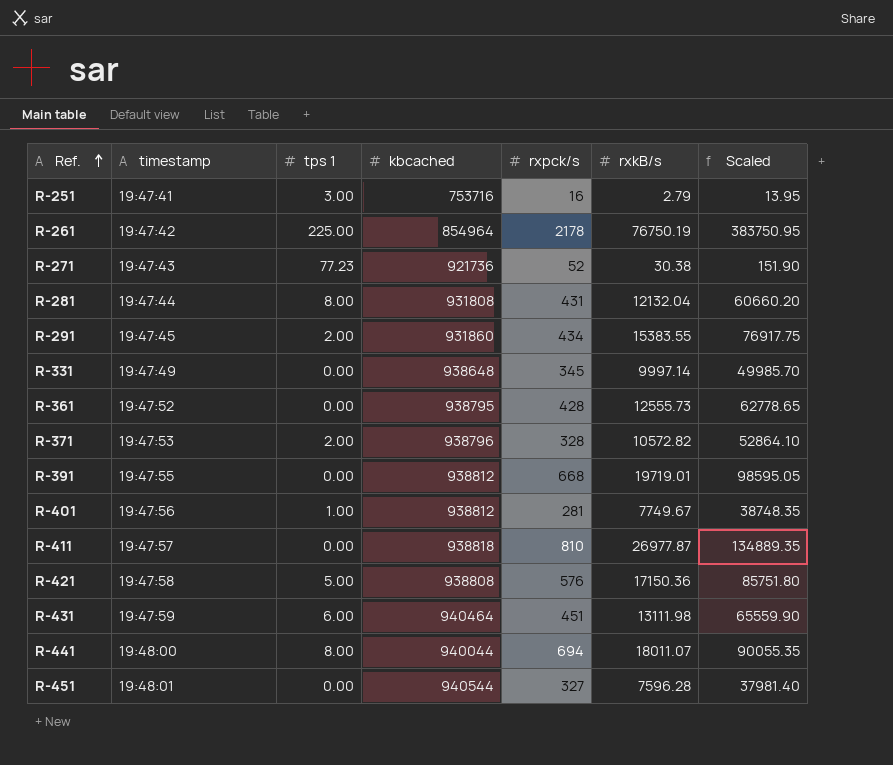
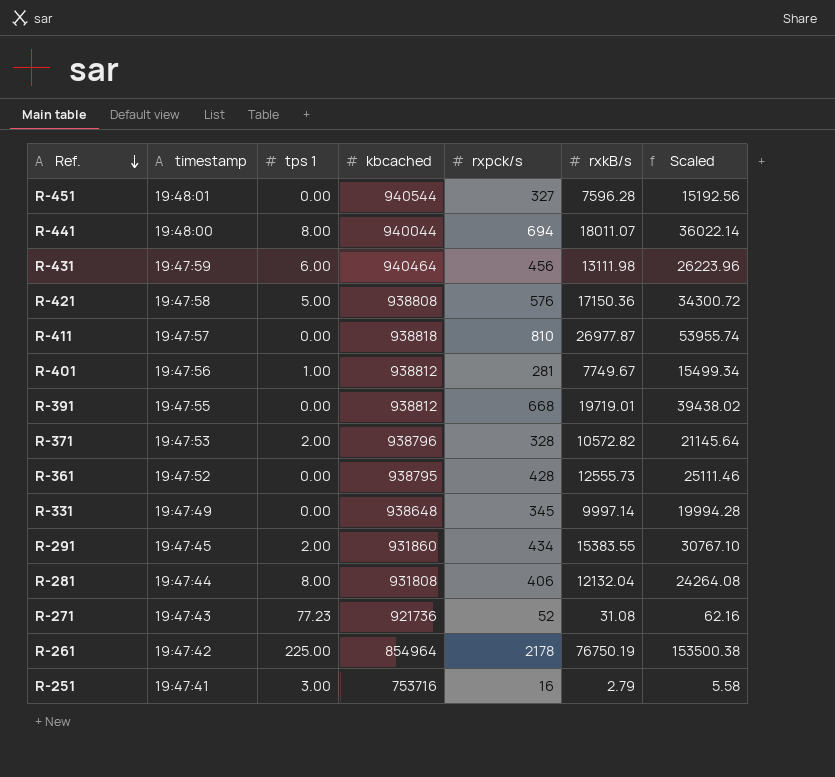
row order: Ref. ascending -> Ref. descending
column Scaled | formula: [rxkB/s] * 5 -> [rxkB/s] * 2
R-431 | rxpck/s: 451 -> 456
R-281 | rxpck/s: 431 -> 406
R-271 | rxkB/s: 30.38 -> 31.08

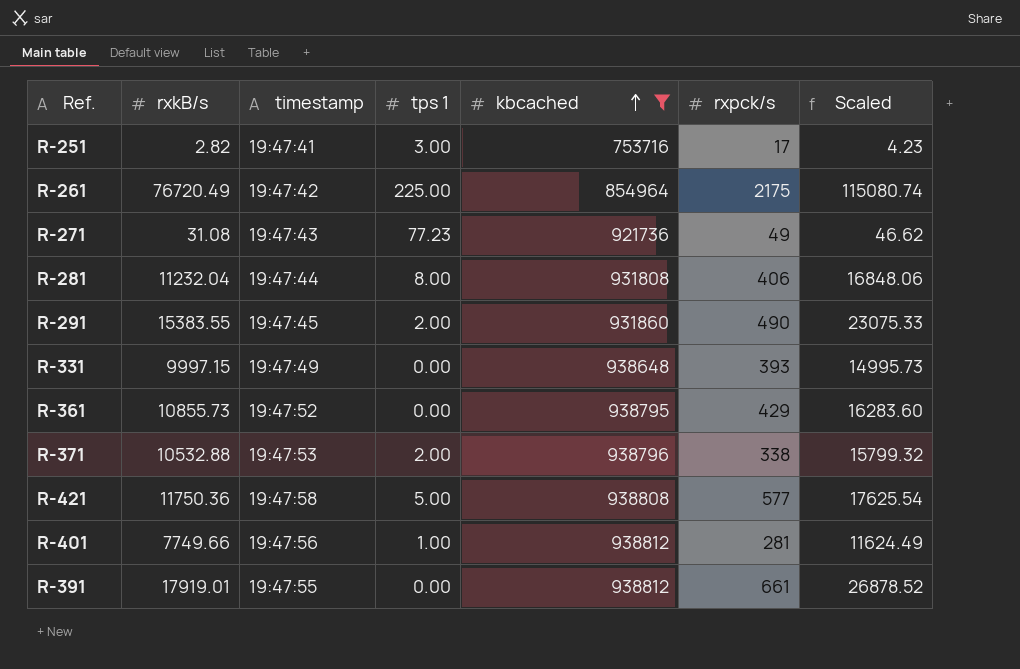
filter: none -> kbcached <= 938812
row order: Ref. descending -> kbcached ascending
column rxkB/s | position: 6 -> 2
column Scaled | formula: [rxkB/s] * 2 -> [rxkB/s] * 1.5
R-251 | rxkB/s: 2.79 -> 2.82
R-251 | rxpck/s: 16 -> 17
R-261 | rxkB/s: 76750.19 -> 76720.49
R-261 | rxpck/s: 2178 -> 2175
R-271 | rxpck/s: 52 -> 49
R-281 | rxkB/s: 12132.04 -> 11232.04
R-291 | rxpck/s: 434 -> 490
R-331 | rxkB/s: 9997.14 -> 9997.15
R-331 | rxpck/s: 345 -> 393
R-361 | rxkB/s: 12555.73 -> 10855.73
R-361 | rxpck/s: 428 -> 429
R-371 | rxkB/s: 10572.82 -> 10532.88
R-371 | rxpck/s: 328 -> 338
R-421 | rxkB/s: 17150.36 -> 11750.36
R-421 | rxpck/s: 576 -> 577
R-401 | rxkB/s: 7749.67 -> 7749.66
R-391 | rxkB/s: 19719.01 -> 17919.01
R-391 | rxpck/s: 668 -> 661

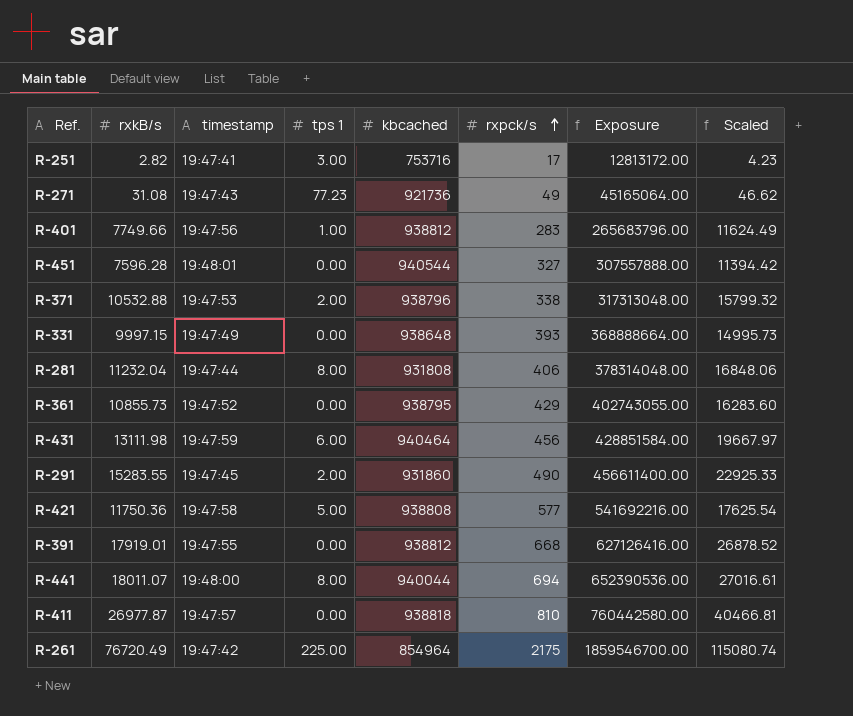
filter: kbcached <= 938812 -> none
row order: kbcached ascending -> rxpck/s ascending
column Exposure | formula: none -> [kbcached] * [rxpck/s]
R-401 | rxpck/s: 281 -> 283
R-291 | rxkB/s: 15383.55 -> 15283.55
R-291 | Scaled: 23075.33 -> 22925.33
R-391 | rxpck/s: 661 -> 668

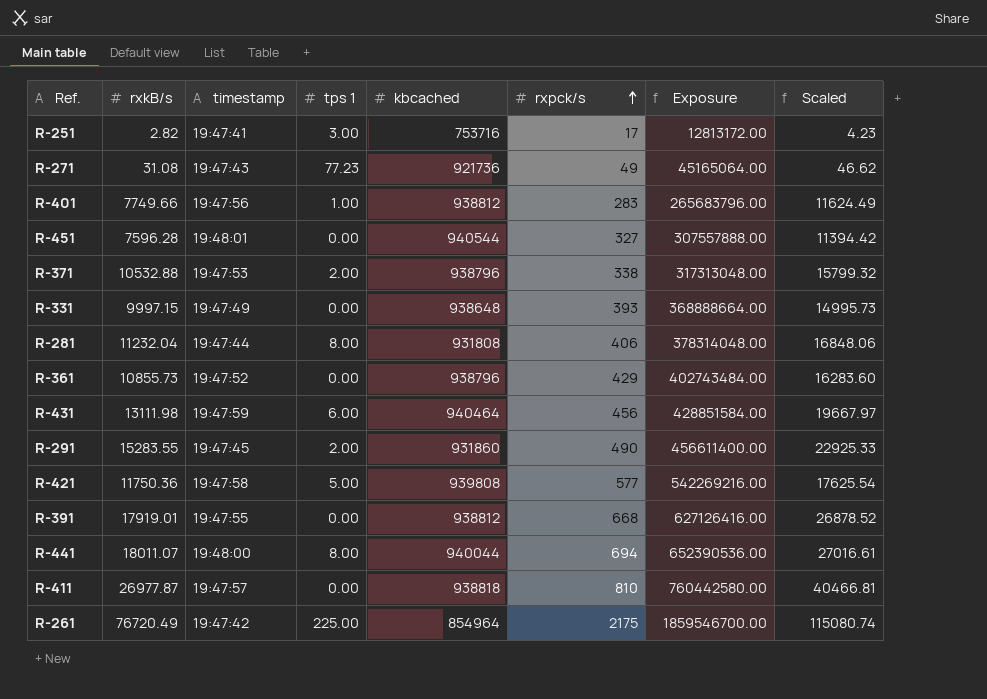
R-361 | kbcached: 938795 -> 938796
R-361 | Exposure: 402743055.00 -> 402743484.00
R-421 | kbcached: 938808 -> 939808
R-421 | Exposure: 541692216.00 -> 542269216.00

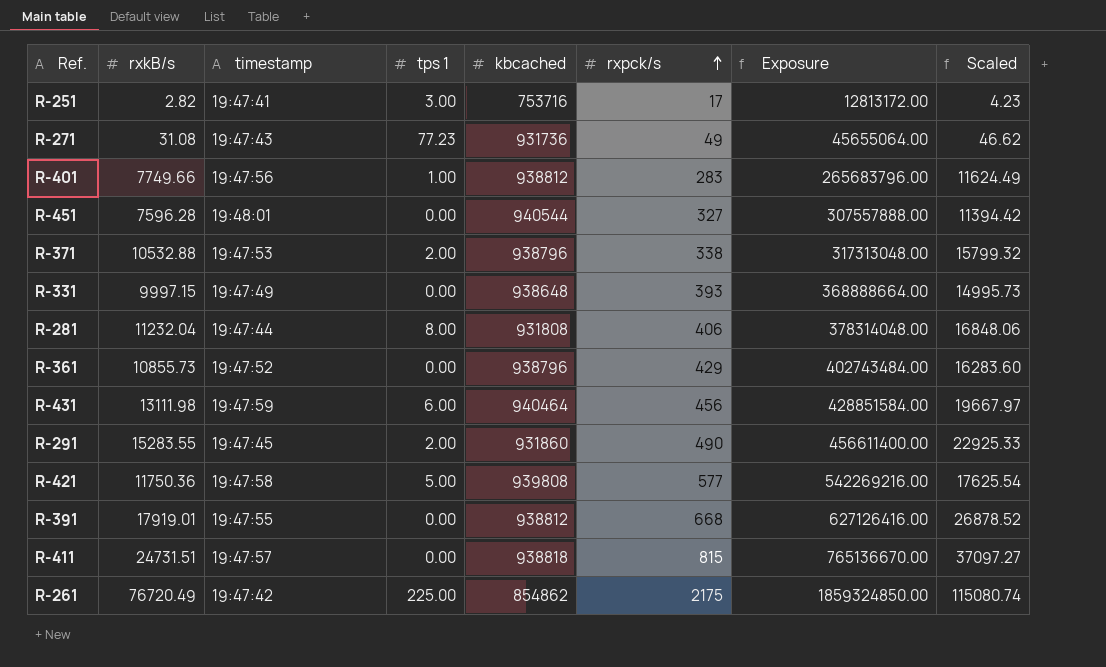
row R-441: 18011.07 | 19:48:00 | 8.00 | 940044 | 694 | 652390536.00 | 27016.61 -> none
R-271 | kbcached: 921736 -> 931736
R-271 | Exposure: 45165064.00 -> 45655064.00
R-411 | rxkB/s: 26977.87 -> 24731.51
R-411 | rxpck/s: 810 -> 815
R-411 | Exposure: 760442580.00 -> 765136670.00
R-411 | Scaled: 40466.81 -> 37097.27
R-261 | kbcached: 854964 -> 854862
R-261 | Exposure: 1859546700.00 -> 1859324850.00

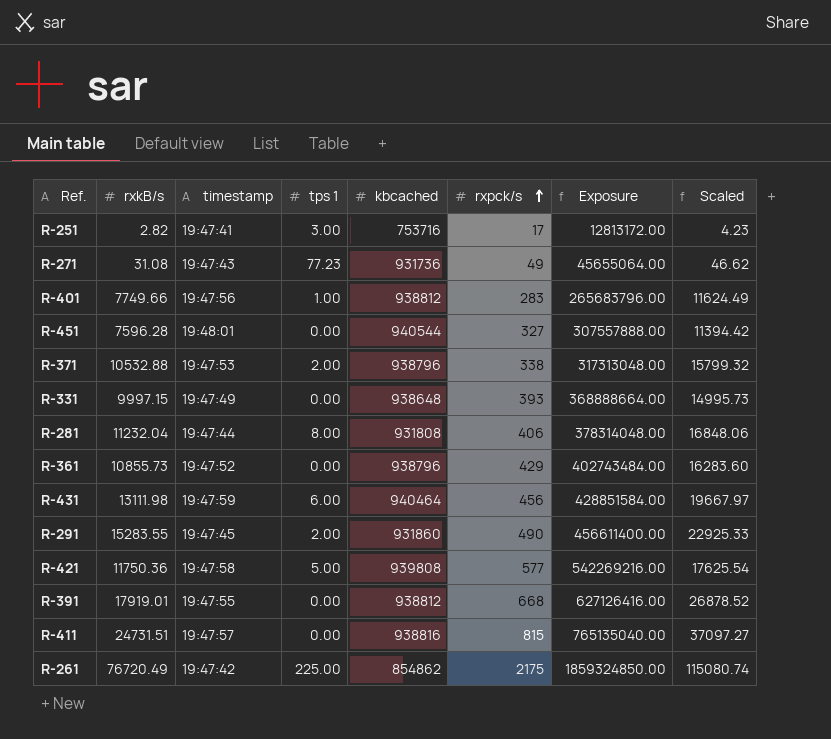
R-411 | kbcached: 938818 -> 938816
R-411 | Exposure: 765136670.00 -> 765135040.00

